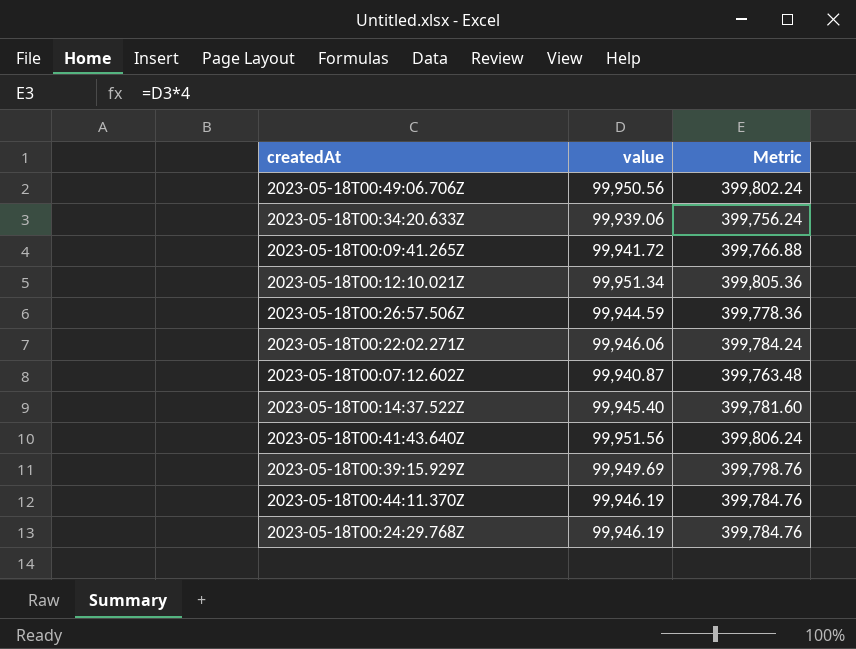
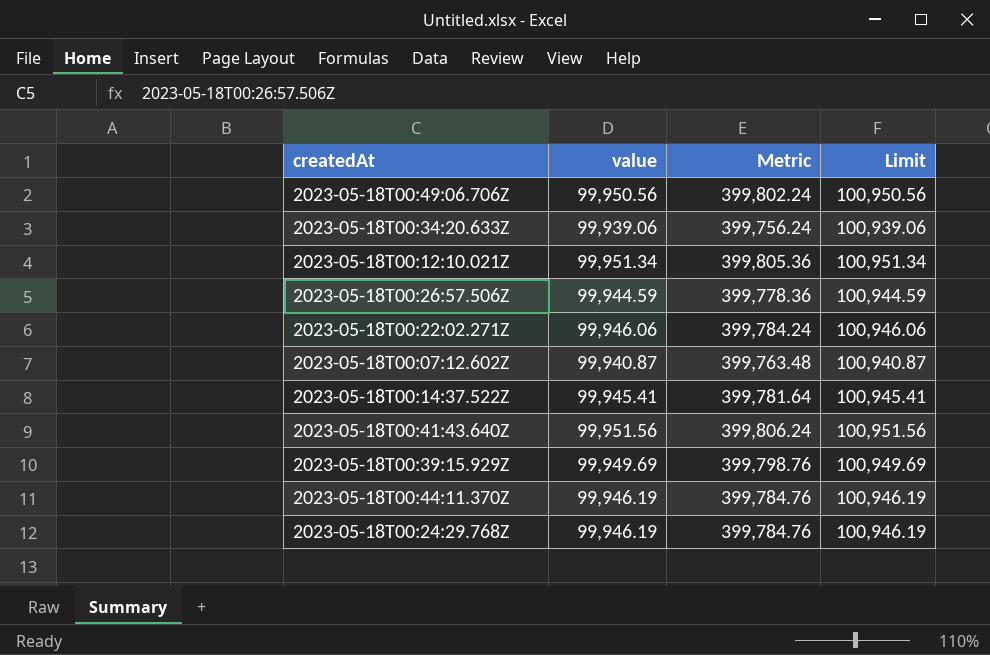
column Limit | formula: none -> [value] + 1000
row 2023-05-18T00:09:41.265Z: 99,941.72 | 399,766.88 -> none
2023-05-18T00:14:37.522Z | value: 99,945.40 -> 99,945.41
2023-05-18T00:14:37.522Z | Metric: 399,781.60 -> 399,781.64

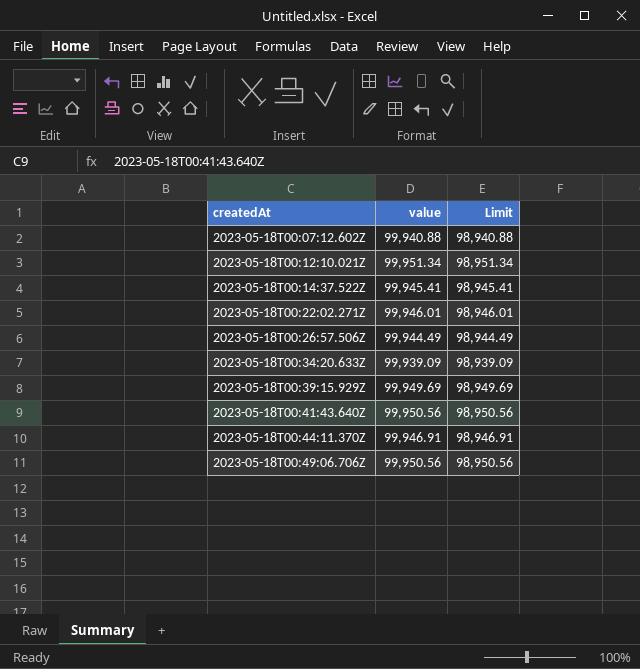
row order: none -> createdAt ascending
column Metric | formula: [value] * 4 -> none
column Limit | formula: [value] + 1000 -> [value] - 1000
row 2023-05-18T00:24:29.768Z: 99,946.19 | 399,784.76 | 100,946.19 -> none
2023-05-18T00:07:12.602Z | value: 99,940.87 -> 99,940.88
2023-05-18T00:22:02.271Z | value: 99,946.06 -> 99,946.01
2023-05-18T00:26:57.506Z | value: 99,944.59 -> 99,944.49
2023-05-18T00:34:20.633Z | value: 99,939.06 -> 99,939.09
2023-05-18T00:41:43.640Z | value: 99,951.56 -> 99,950.56
2023-05-18T00:44:11.370Z | value: 99,946.19 -> 99,946.91

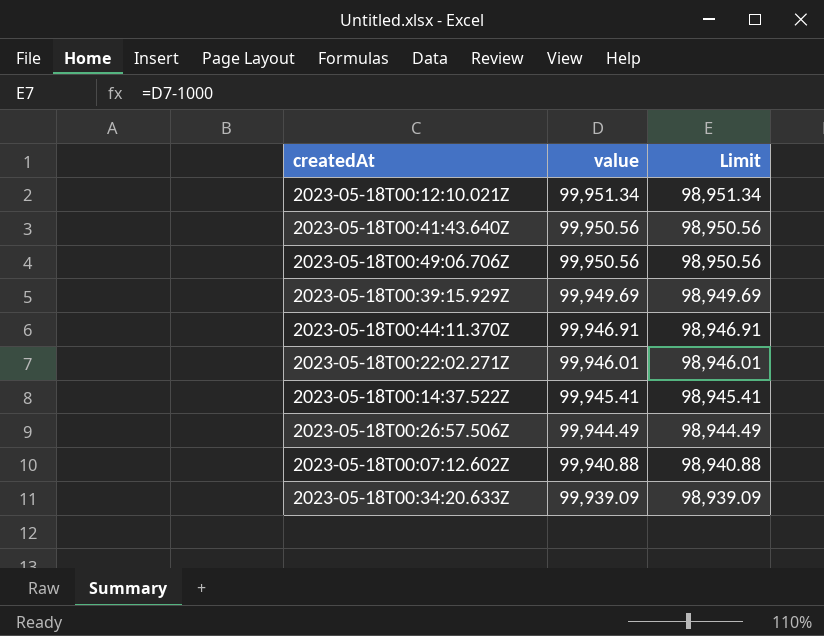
row order: createdAt ascending -> value descending

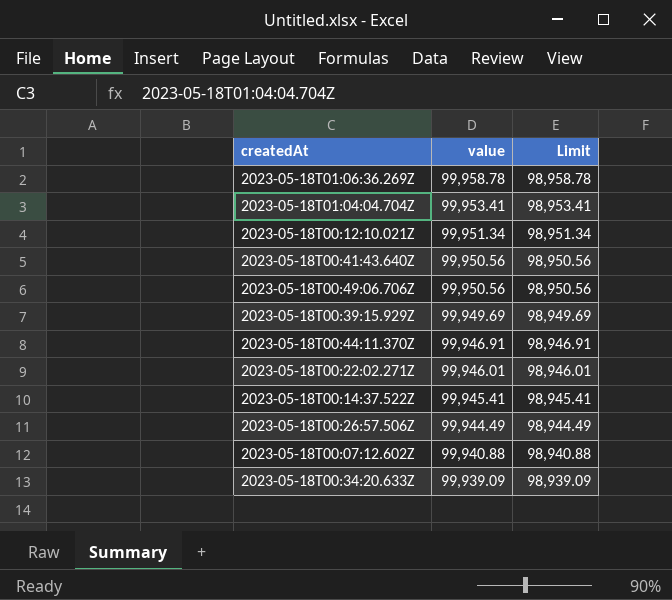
row 2023-05-18T01:06:36.269Z: none -> 99,958.78 | 98,958.78
row 2023-05-18T01:04:04.704Z: none -> 99,953.41 | 98,953.41

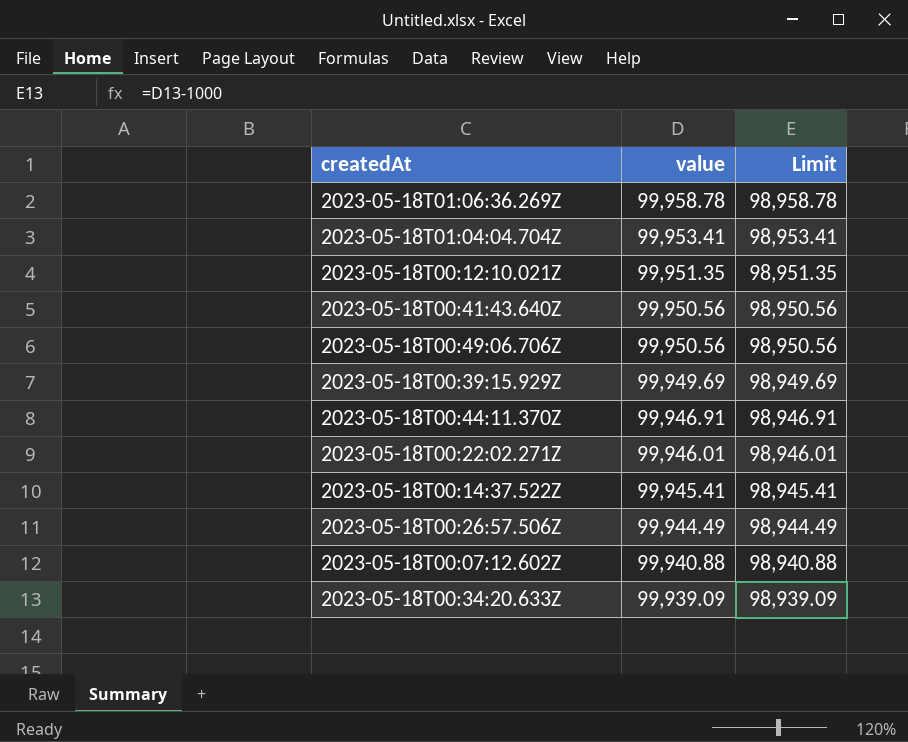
2023-05-18T00:12:10.021Z | value: 99,951.34 -> 99,951.35
2023-05-18T00:12:10.021Z | Limit: 98,951.34 -> 98,951.35

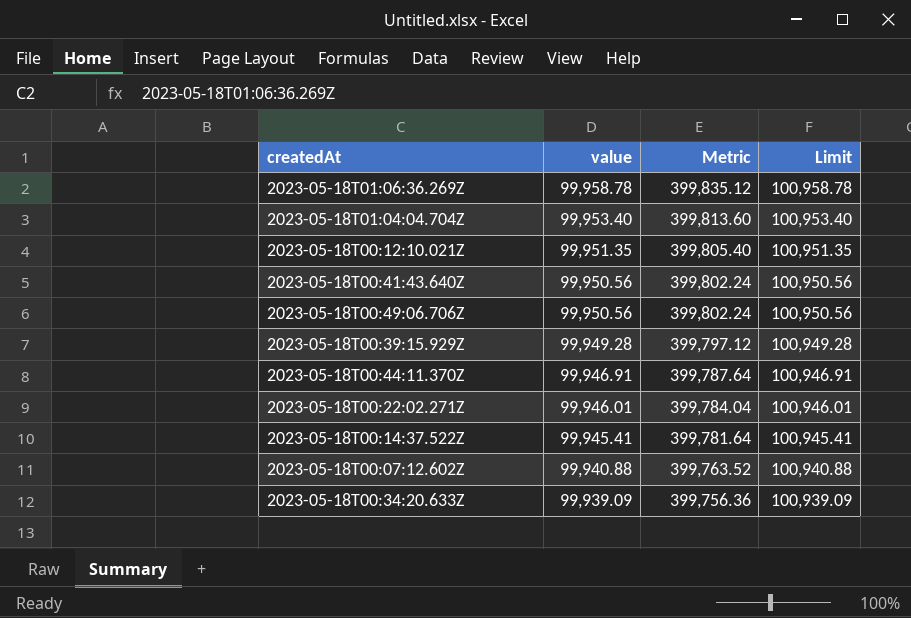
column Metric | formula: none -> [value] * 4
column Limit | formula: [value] - 1000 -> [value] + 1000
row 2023-05-18T00:26:57.506Z: 99,944.49 | 98,944.49 -> none
2023-05-18T01:04:04.704Z | value: 99,953.41 -> 99,953.40
2023-05-18T00:39:15.929Z | value: 99,949.69 -> 99,949.28

